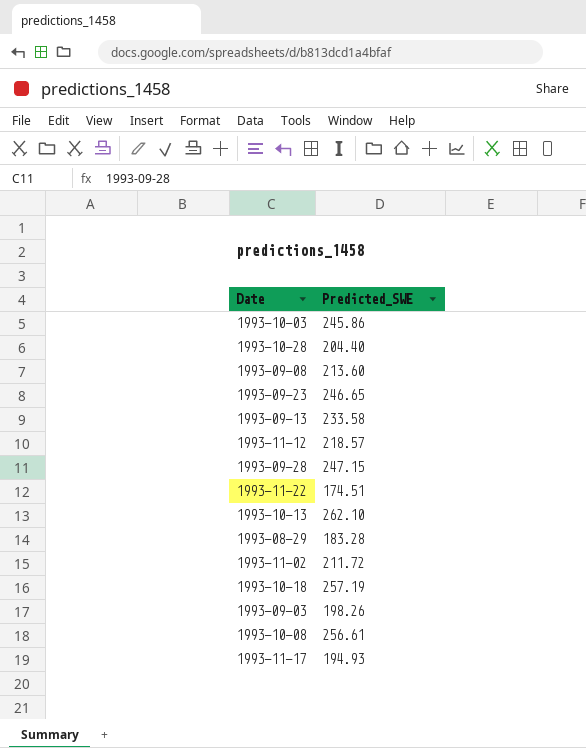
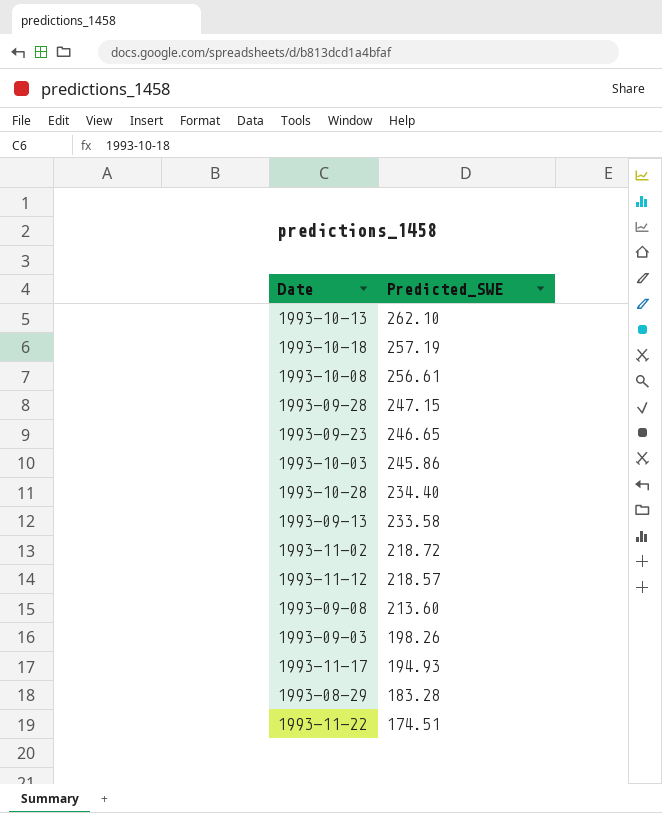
row order: none -> Predicted_SWE descending
1993-10-28 | Predicted_SWE: 204.40 -> 234.40
1993-11-02 | Predicted_SWE: 211.72 -> 218.72

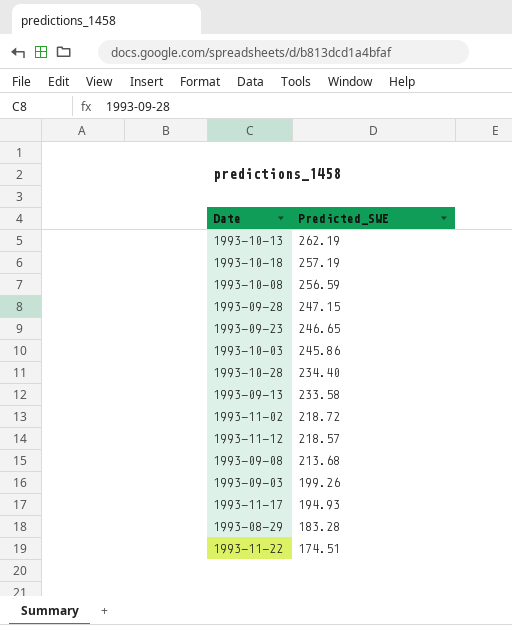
1993-10-13 | Predicted_SWE: 262.10 -> 262.19
1993-10-08 | Predicted_SWE: 256.61 -> 256.59
1993-09-08 | Predicted_SWE: 213.60 -> 213.68
1993-09-03 | Predicted_SWE: 198.26 -> 199.26

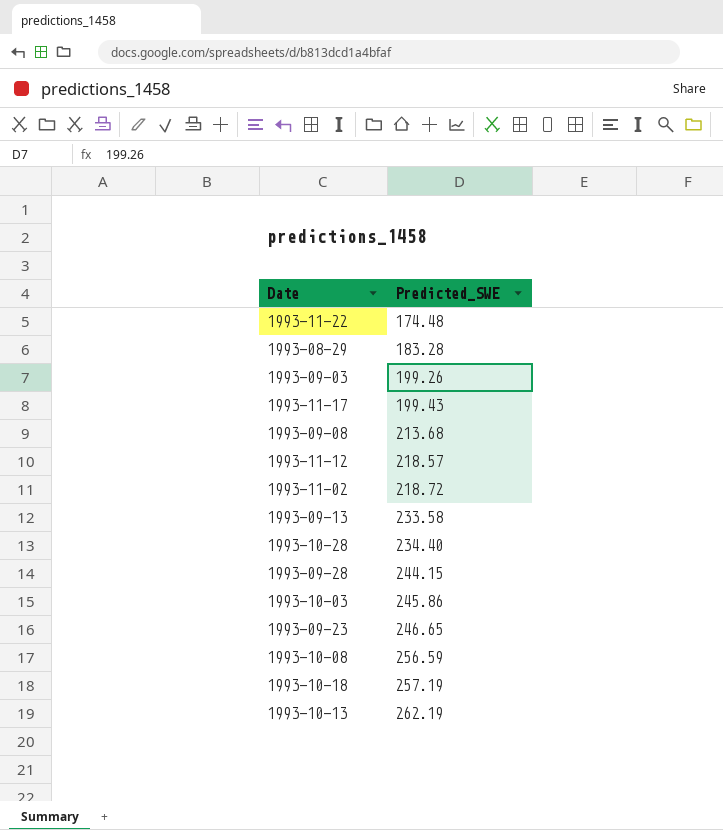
row order: Predicted_SWE descending -> Predicted_SWE ascending
1993-11-22 | Predicted_SWE: 174.51 -> 174.48
1993-11-17 | Predicted_SWE: 194.93 -> 199.43
1993-09-28 | Predicted_SWE: 247.15 -> 244.15

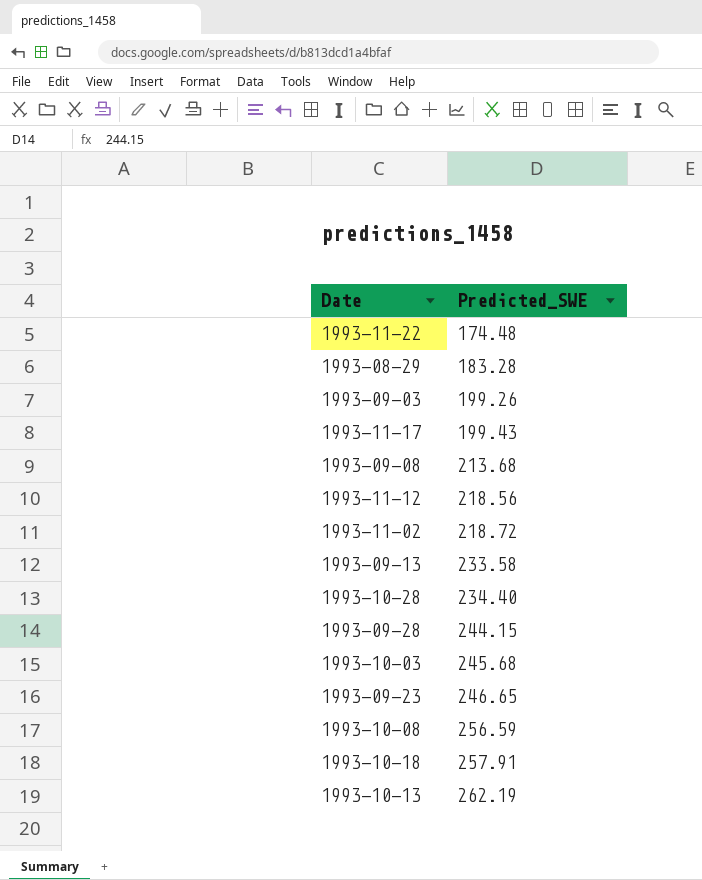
1993-11-12 | Predicted_SWE: 218.57 -> 218.56
1993-10-03 | Predicted_SWE: 245.86 -> 245.68
1993-10-18 | Predicted_SWE: 257.19 -> 257.91

